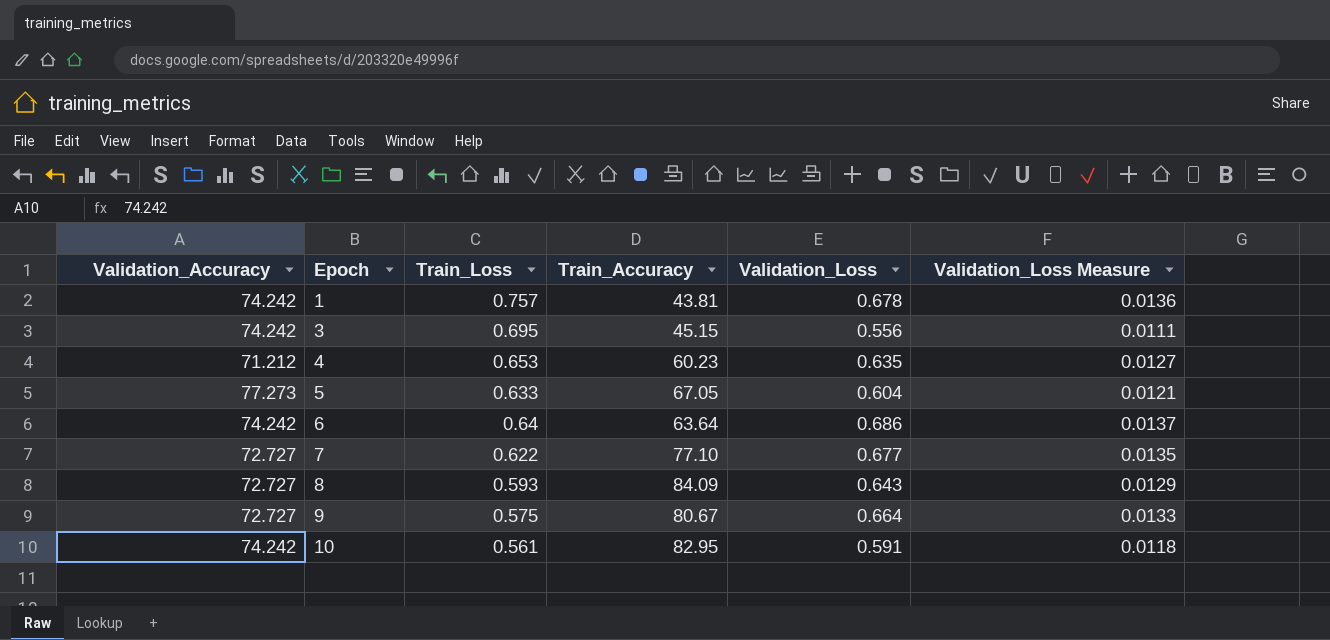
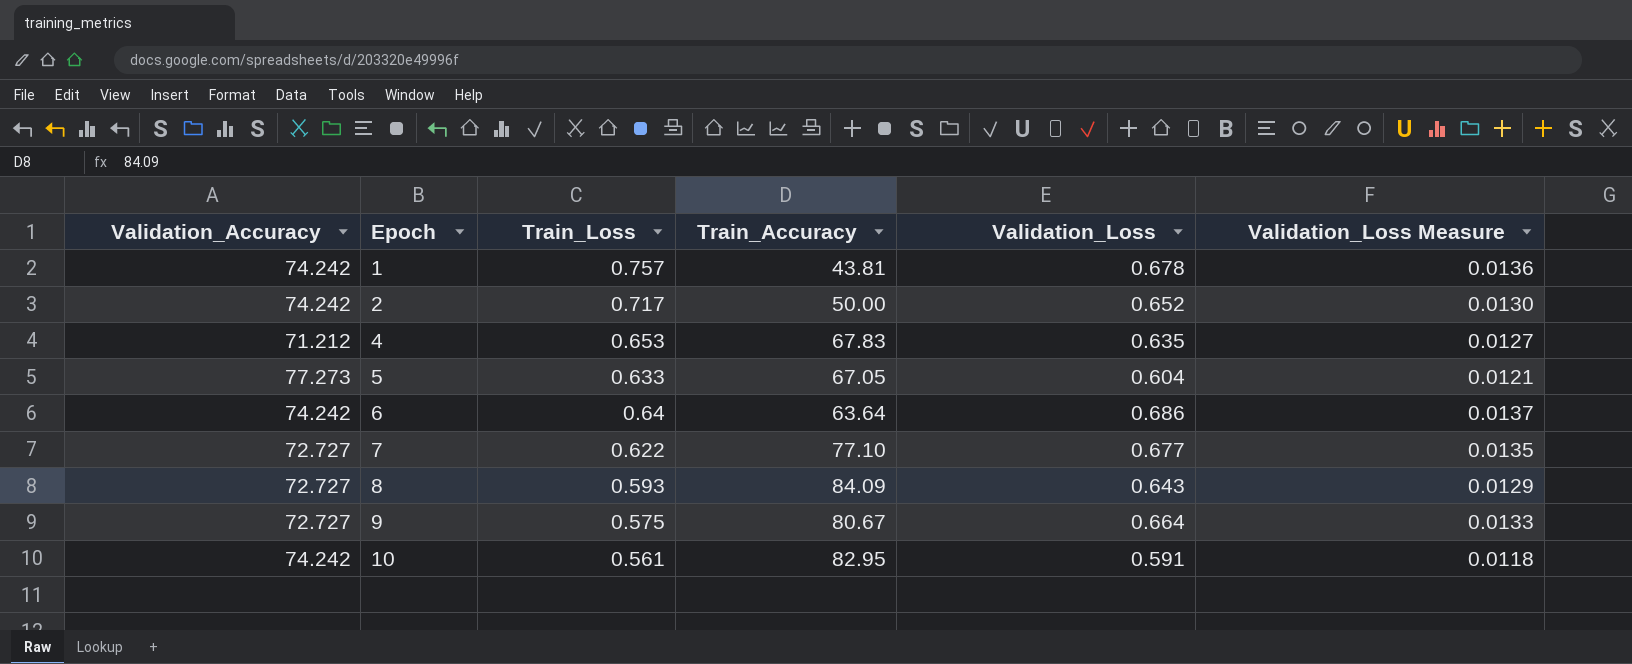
row 3: 74.242 | 0.695 | 45.15 | 0.556 | 0.0111 -> none
row 2: none -> 74.242 | 0.717 | 50.00 | 0.652 | 0.0130
4 | Train_Accuracy: 60.23 -> 67.83

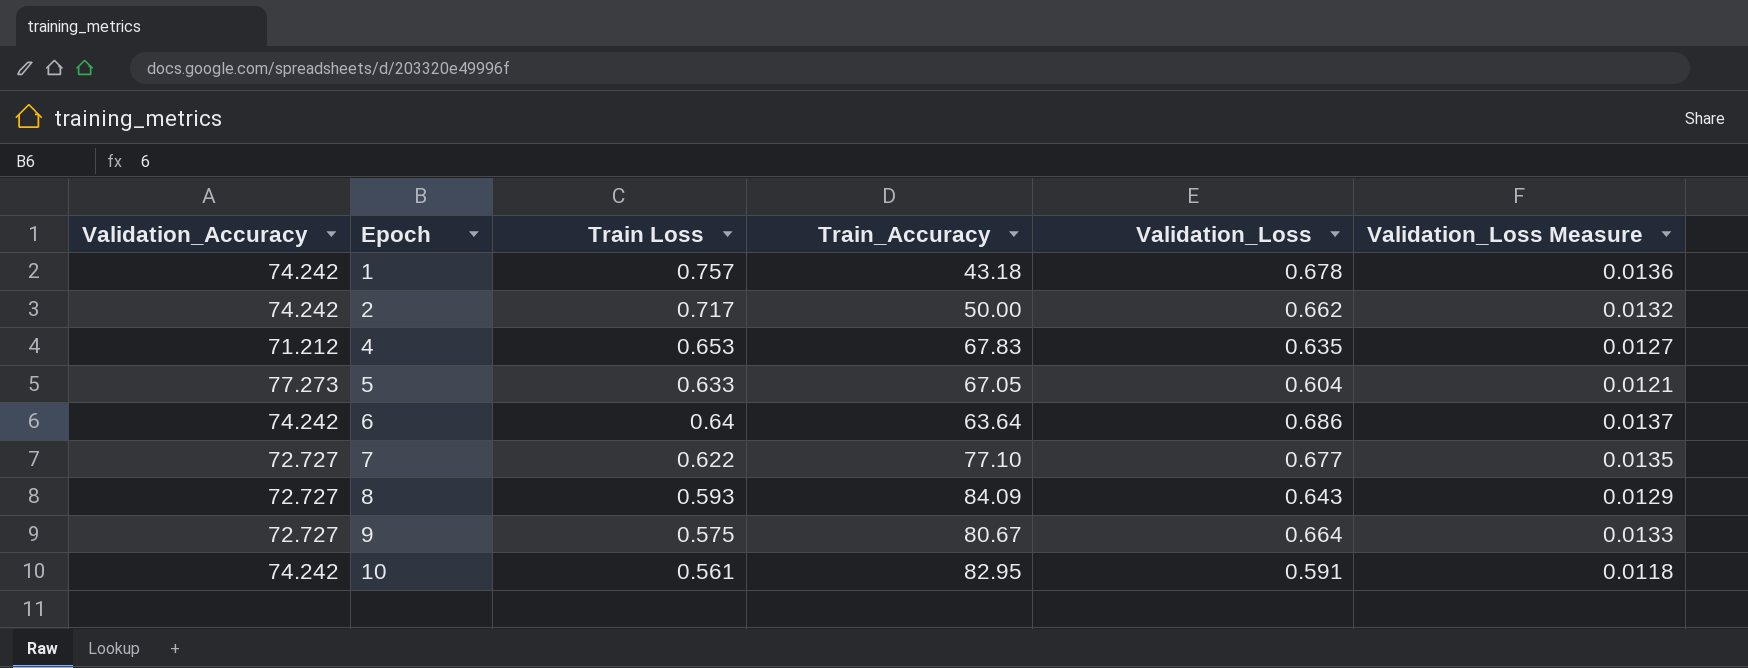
column name: Train_Loss -> Train Loss
1 | Train_Accuracy: 43.81 -> 43.18
2 | Validation_Loss: 0.652 -> 0.662
2 | Validation_Loss Measure: 0.0130 -> 0.0132

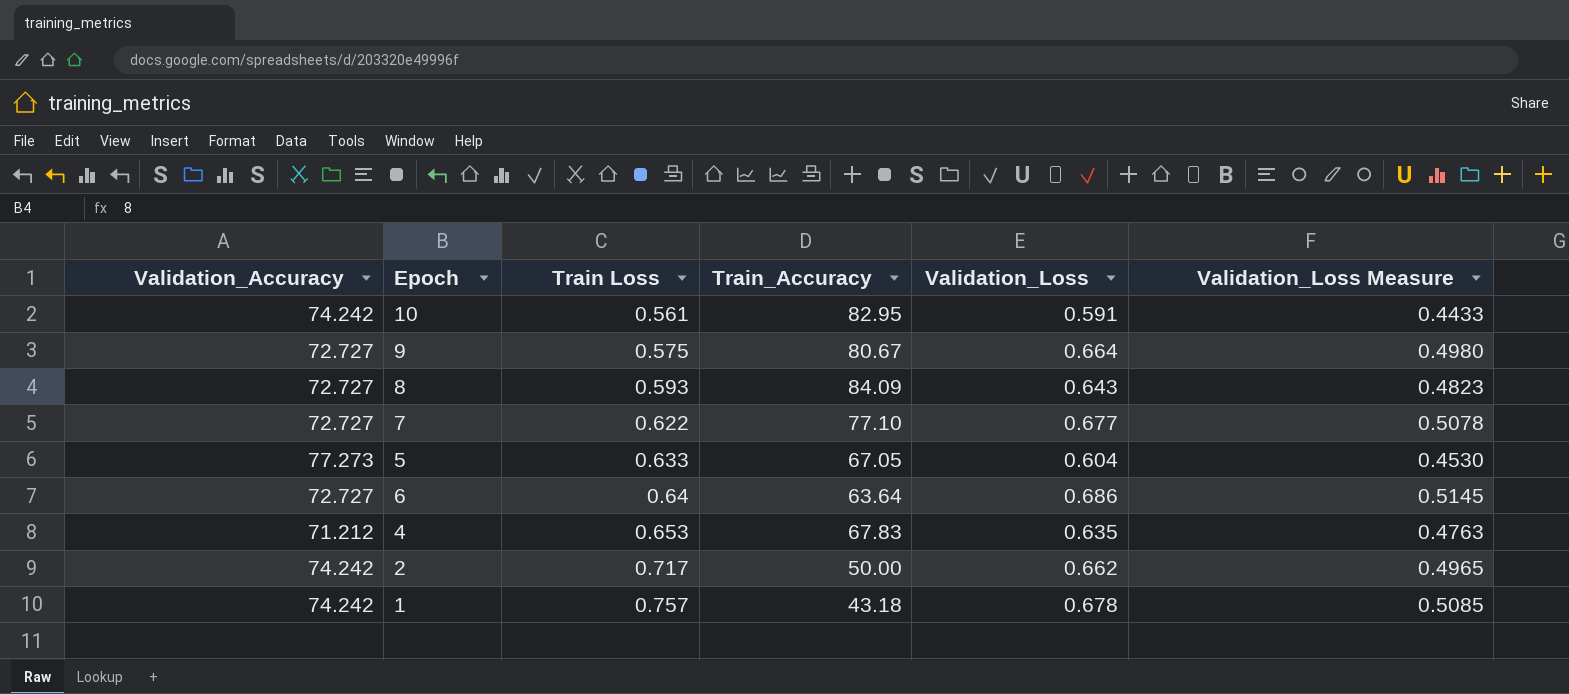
row order: Epoch ascending -> Train Loss ascending
column Validation_Loss Measure | formula: [Validation_Loss] * 0.02 -> [Validation_Loss] * 0.75
6 | Validation_Accuracy: 74.242 -> 72.727

